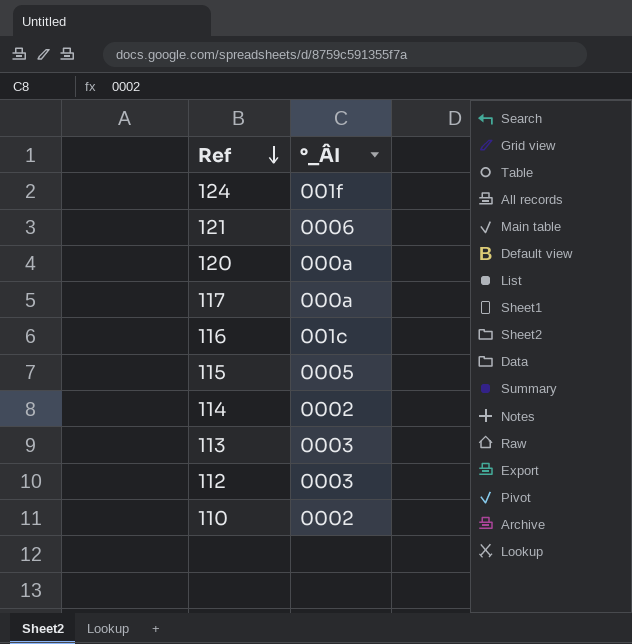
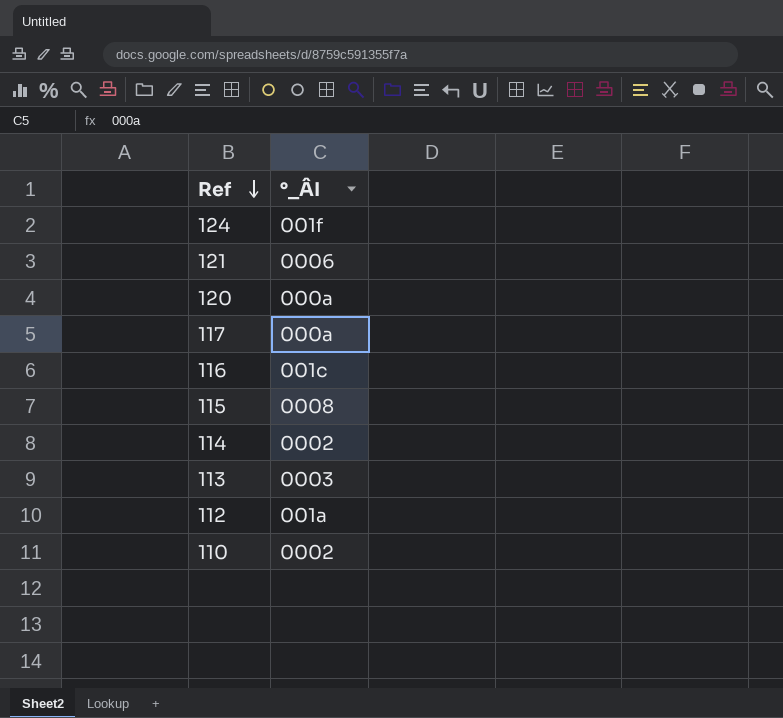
115 | °_ÂI: 0005 -> 0008
112 | °_ÂI: 0003 -> 001a

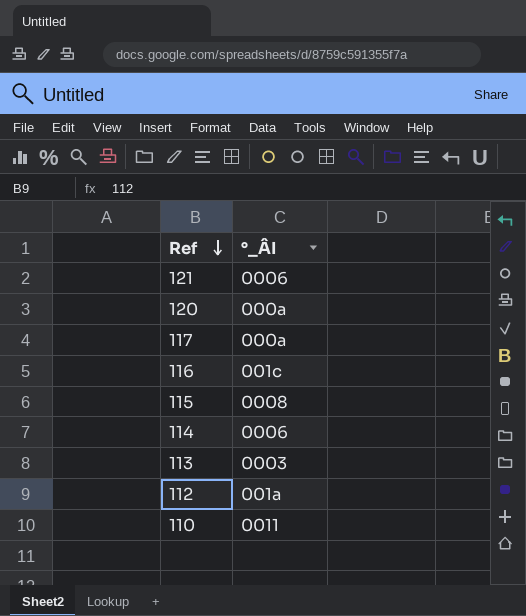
row 124: 001f -> none
114 | °_ÂI: 0002 -> 0006
110 | °_ÂI: 0002 -> 0011

